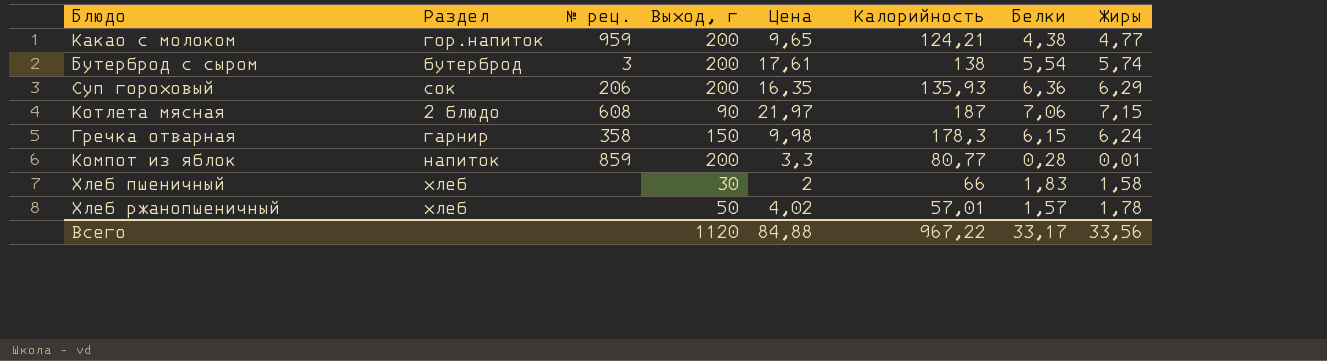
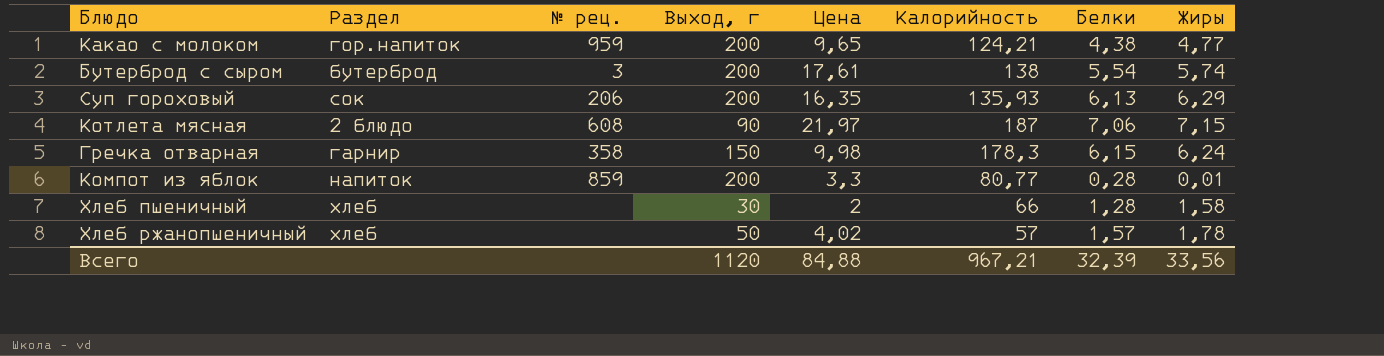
Суп гороховый | Белки: 6,36 -> 6,13
Хлеб пшеничный | Белки: 1,83 -> 1,28
Хлеб ржанопшеничный | Калорийность: 57,01 -> 57
Всего | Калорийность: 967,22 -> 967,21
Всего | Белки: 33,17 -> 32,39

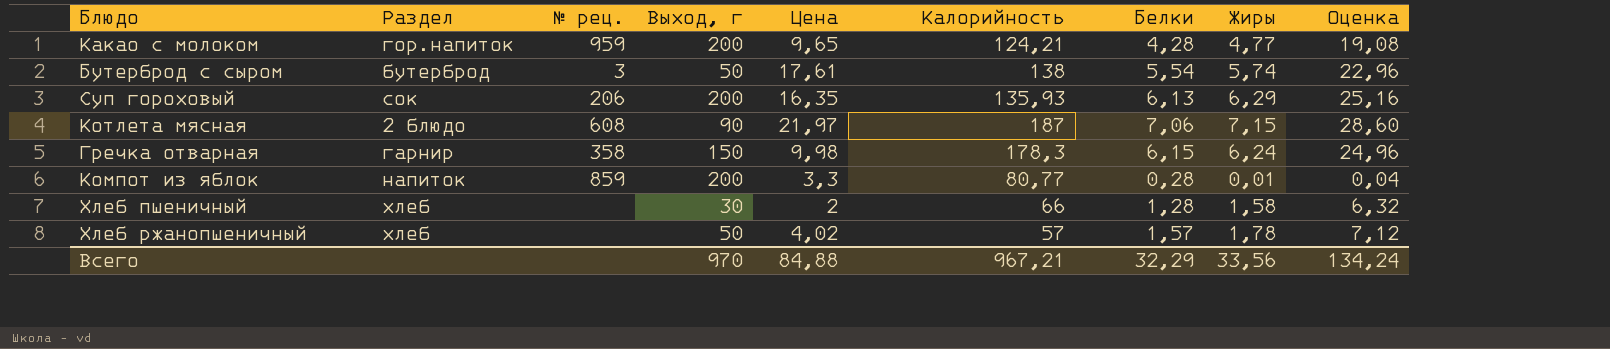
column Оценка | formula: none -> [Жиры] * 4
Какао с молоком | Белки: 4,38 -> 4,28
Бутерброд с сыром | Выход, г: 200 -> 50
Всего | Выход, г: 1120 -> 970
Всего | Белки: 32,39 -> 32,29

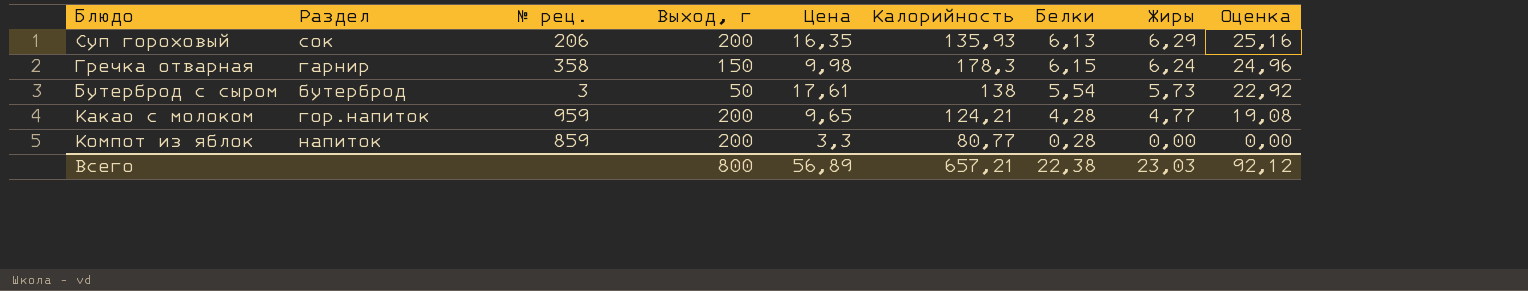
row order: none -> Жиры descending
row Котлета мясная: 2 блюдо | 608 | 90 | 21,97 | 187 | 7,06 | 7,15 | 28,60 -> none
row Хлеб пшеничный: хлеб | none | 30 | 2 | 66 | 1,28 | 1,58 | 6,32 -> none
row Хлеб ржанопшеничный: хлеб | none | 50 | 4,02 | 57 | 1,57 | 1,78 | 7,12 -> none
Бутерброд с сыром | Жиры: 5,74 -> 5,73
Бутерброд с сыром | Оценка: 22,96 -> 22,92
Компот из яблок | Жиры: 0,01 -> 0,00
Компот из яблок | Оценка: 0,04 -> 0,00
Всего | Выход, г: 970 -> 800
Всего | Цена: 84,88 -> 56,89
Всего | Калорийность: 967,21 -> 657,21
Всего | Белки: 32,29 -> 22,38
Всего | Жиры: 33,56 -> 23,03
Всего | Оценка: 134,24 -> 92,12

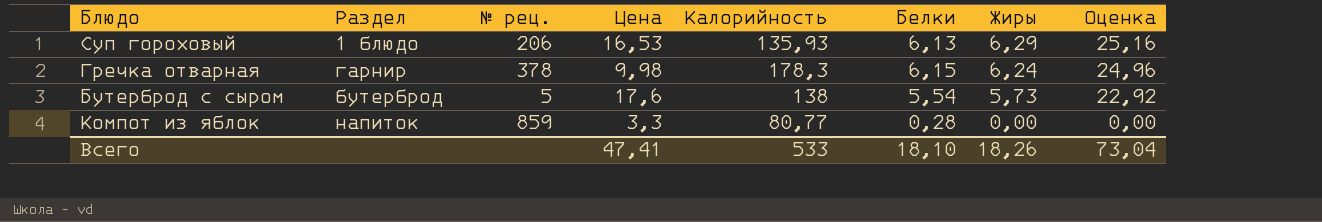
column Выход, г | position: 4 -> none
row Какао с молоком: гор.напиток | 959 | 200 | 9,65 | 124,21 | 4,28 | 4,77 | 19,08 -> none
Суп гороховый | Раздел: сок -> 1 блюдо
Суп гороховый | Цена: 16,35 -> 16,53
Гречка отварная | № рец.: 358 -> 378
Бутерброд с сыром | № рец.: 3 -> 5
Бутерброд с сыром | Цена: 17,61 -> 17,6
Всего | Цена: 56,89 -> 47,41
Всего | Калорийность: 657,21 -> 533
Всего | Белки: 22,38 -> 18,10
Всего | Жиры: 23,03 -> 18,26
Всего | Оценка: 92,12 -> 73,04

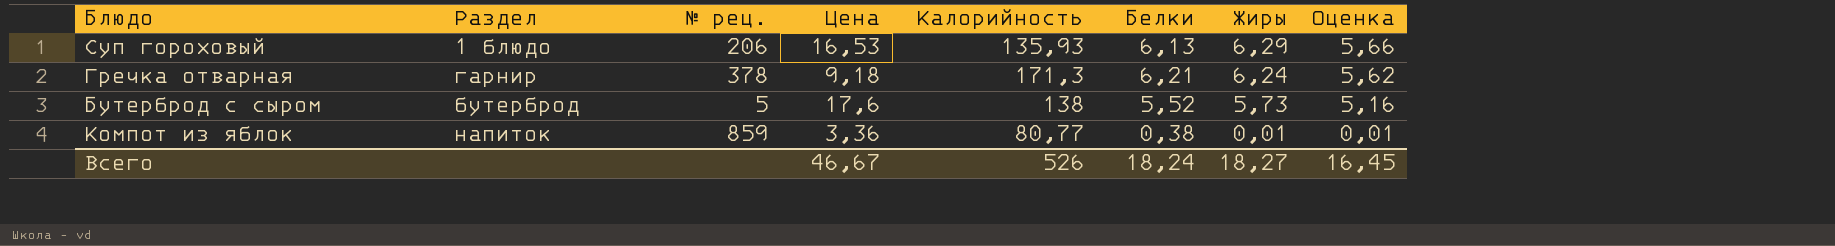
column Оценка | formula: [Жиры] * 4 -> [Жиры] * 0,9
Гречка отварная | Цена: 9,98 -> 9,18
Гречка отварная | Калорийность: 178,3 -> 171,3
Гречка отварная | Белки: 6,15 -> 6,21
Бутерброд с сыром | Белки: 5,54 -> 5,52
Компот из яблок | Цена: 3,3 -> 3,36
Компот из яблок | Белки: 0,28 -> 0,38
Компот из яблок | Жиры: 0,00 -> 0,01
Всего | Цена: 47,41 -> 46,67
Всего | Калорийность: 533 -> 526
Всего | Белки: 18,10 -> 18,24
Всего | Жиры: 18,26 -> 18,27
Всего | Оценка: 73,04 -> 16,45

